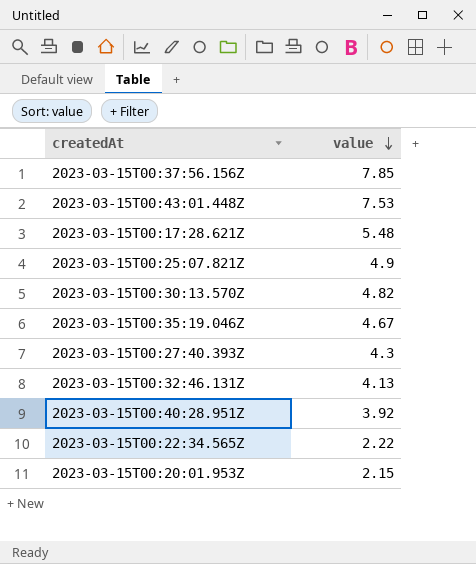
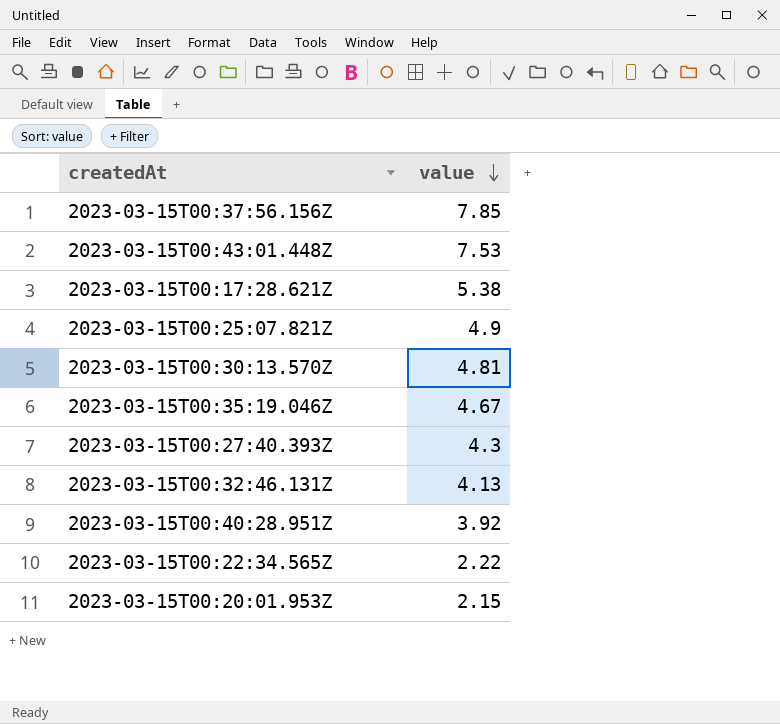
2023-03-15T00:17:28.621Z | value: 5.48 -> 5.38
2023-03-15T00:30:13.570Z | value: 4.82 -> 4.81

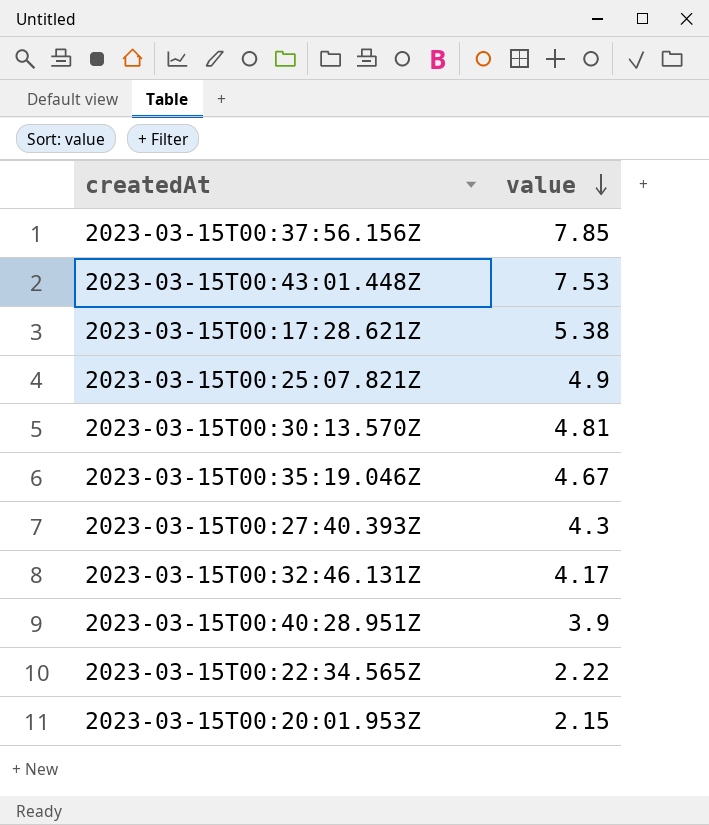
2023-03-15T00:32:46.131Z | value: 4.13 -> 4.17
2023-03-15T00:40:28.951Z | value: 3.92 -> 3.9

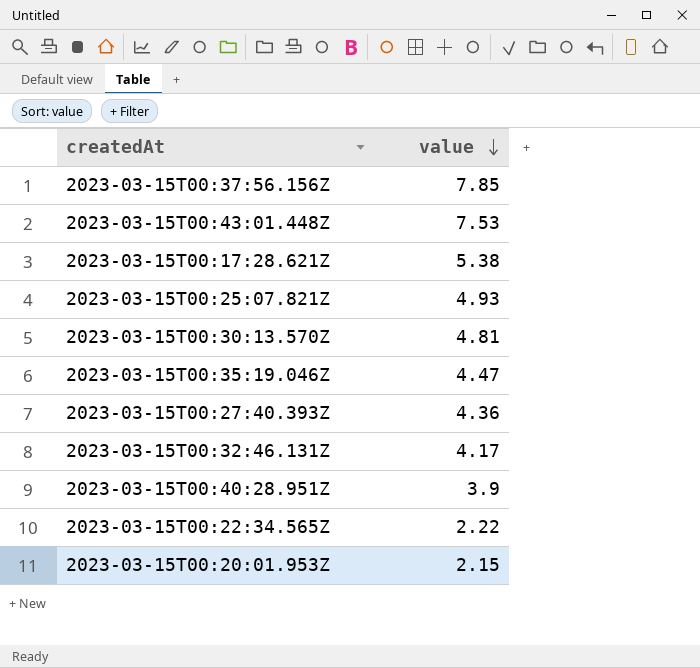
2023-03-15T00:25:07.821Z | value: 4.9 -> 4.93
2023-03-15T00:35:19.046Z | value: 4.67 -> 4.47
2023-03-15T00:27:40.393Z | value: 4.3 -> 4.36

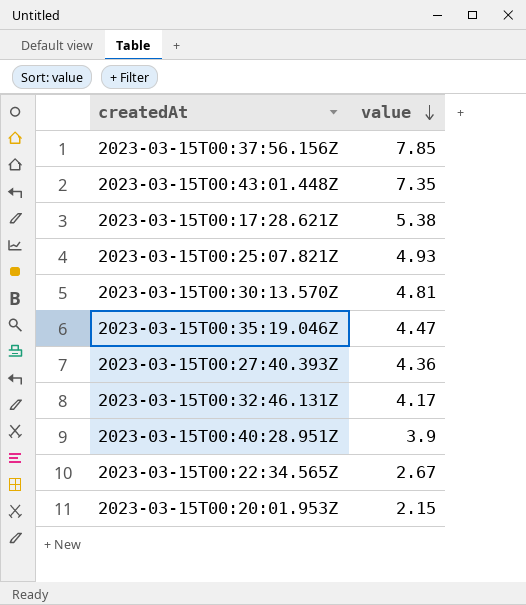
2023-03-15T00:43:01.448Z | value: 7.53 -> 7.35
2023-03-15T00:22:34.565Z | value: 2.22 -> 2.67

